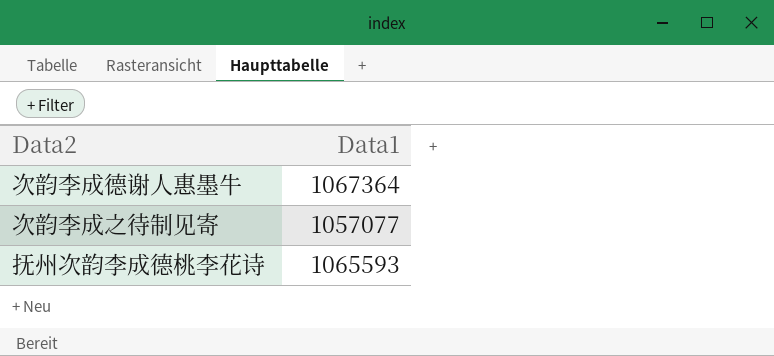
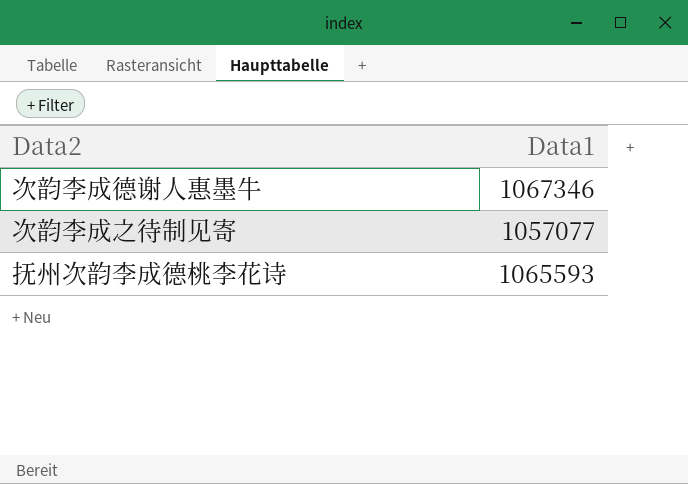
次韵李成德谢人惠墨牛 | Data1: 1067364 -> 1067346

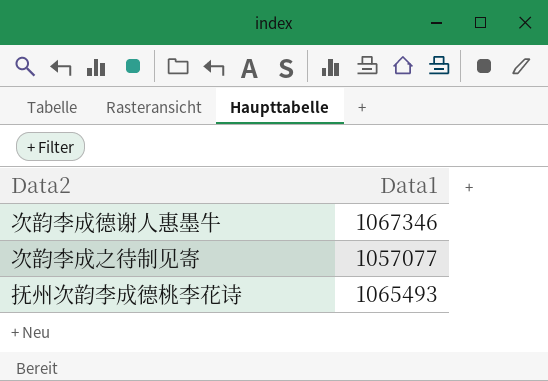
抚州次韵李成德桃李花诗 | Data1: 1065593 -> 1065493

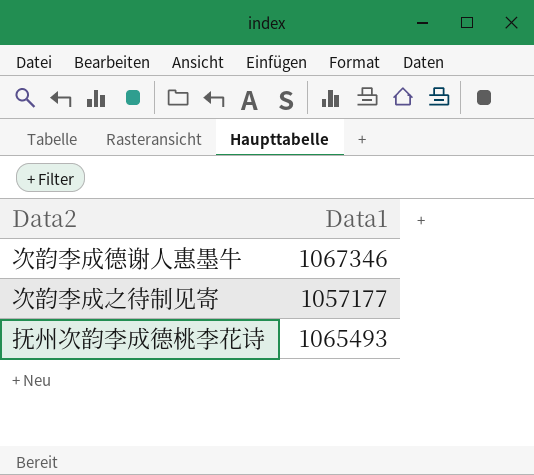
次韵李成之待制见寄 | Data1: 1057077 -> 1057177

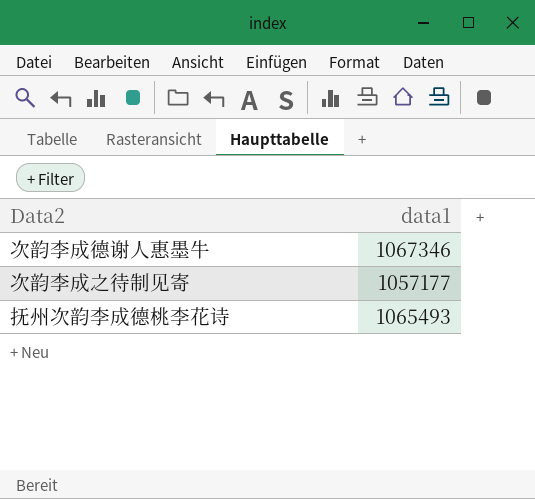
column name: Data1 -> data1

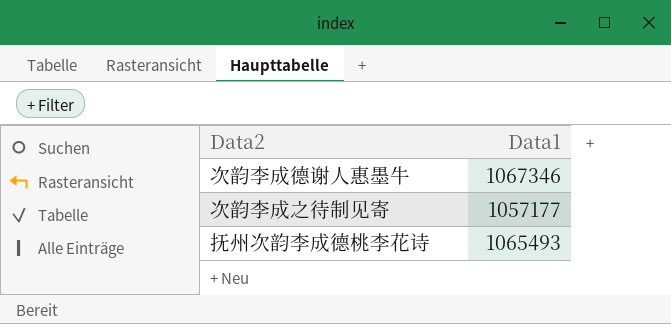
column name: data1 -> Data1

